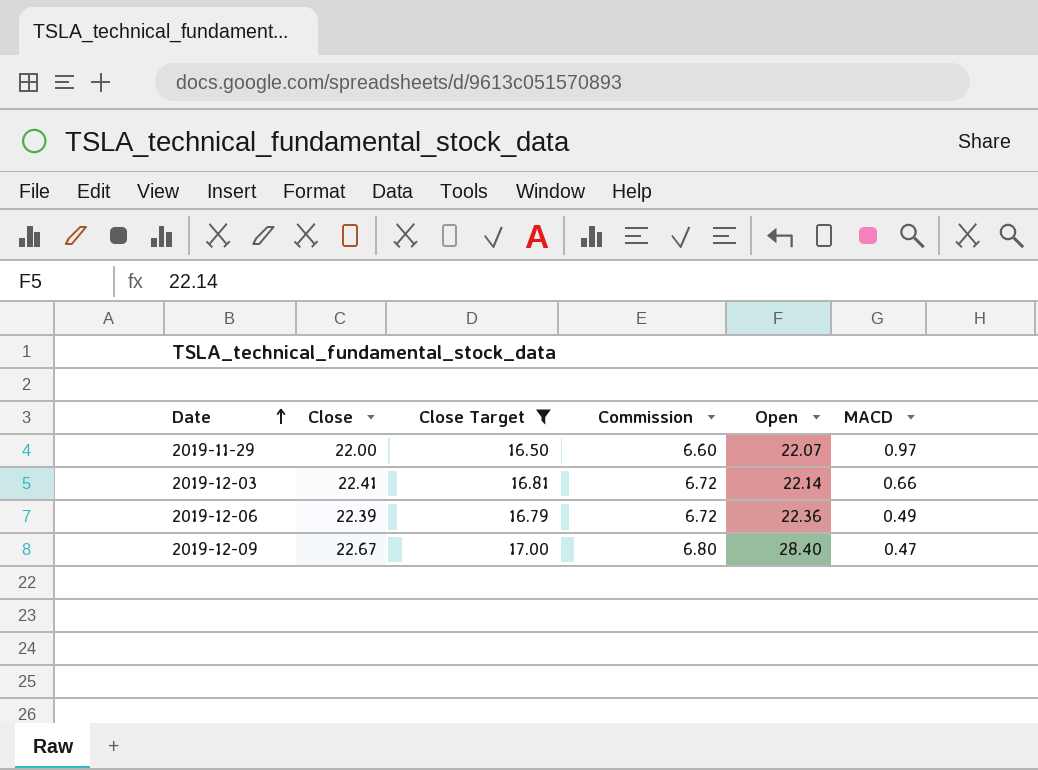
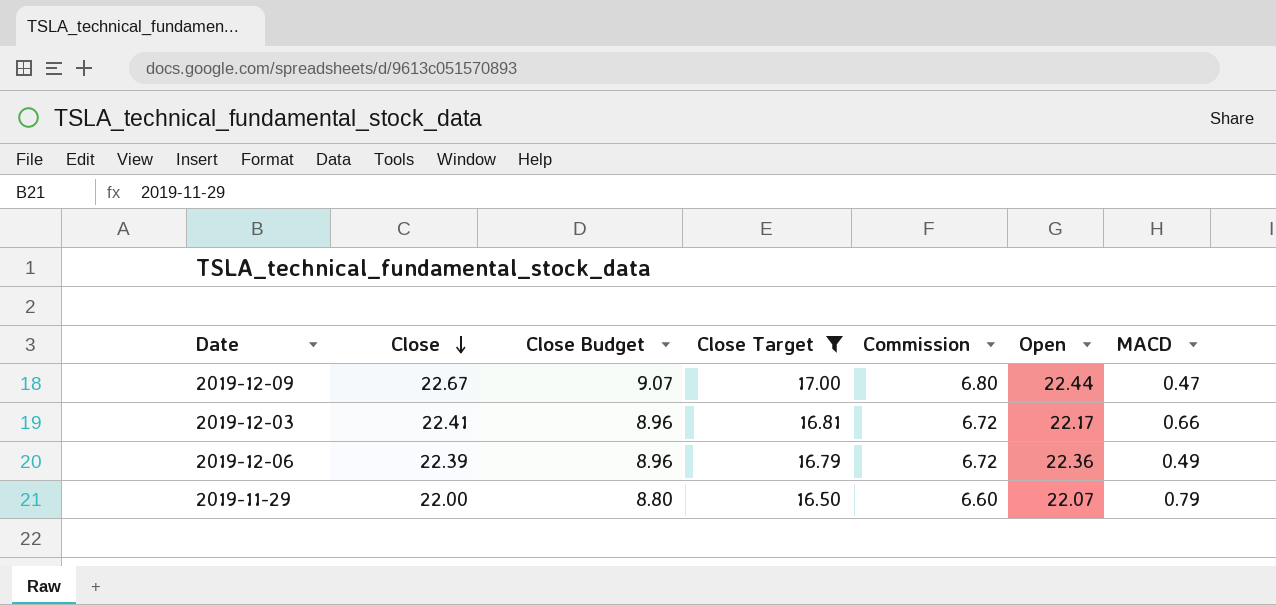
row order: Date ascending -> Close descending
column Close Budget | formula: none -> [Close] * 0.4
2019-12-09 | Open: 28.40 -> 22.44
2019-12-03 | Open: 22.14 -> 22.17
2019-11-29 | MACD: 0.97 -> 0.79

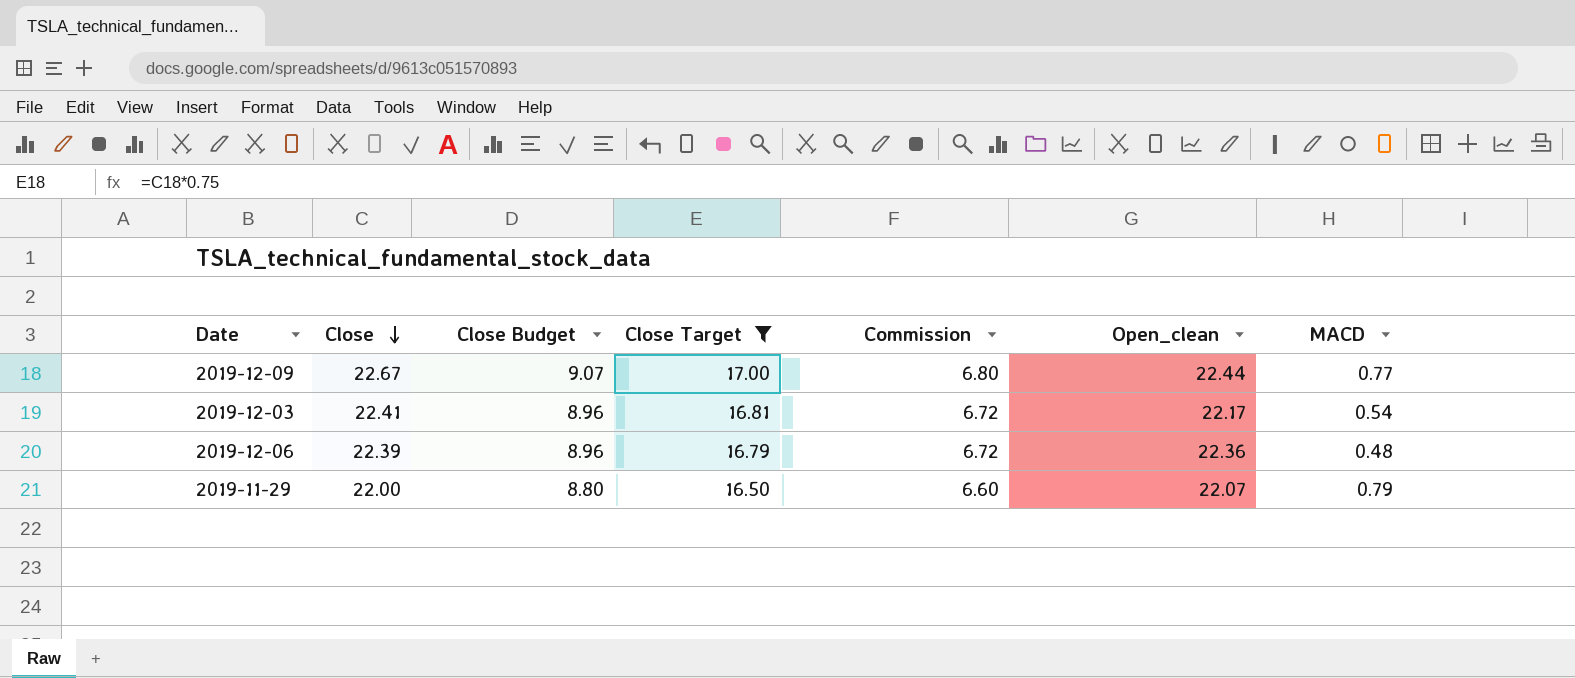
column name: Open -> Open_clean
2019-12-09 | MACD: 0.47 -> 0.77
2019-12-03 | MACD: 0.66 -> 0.54
2019-12-06 | MACD: 0.49 -> 0.48

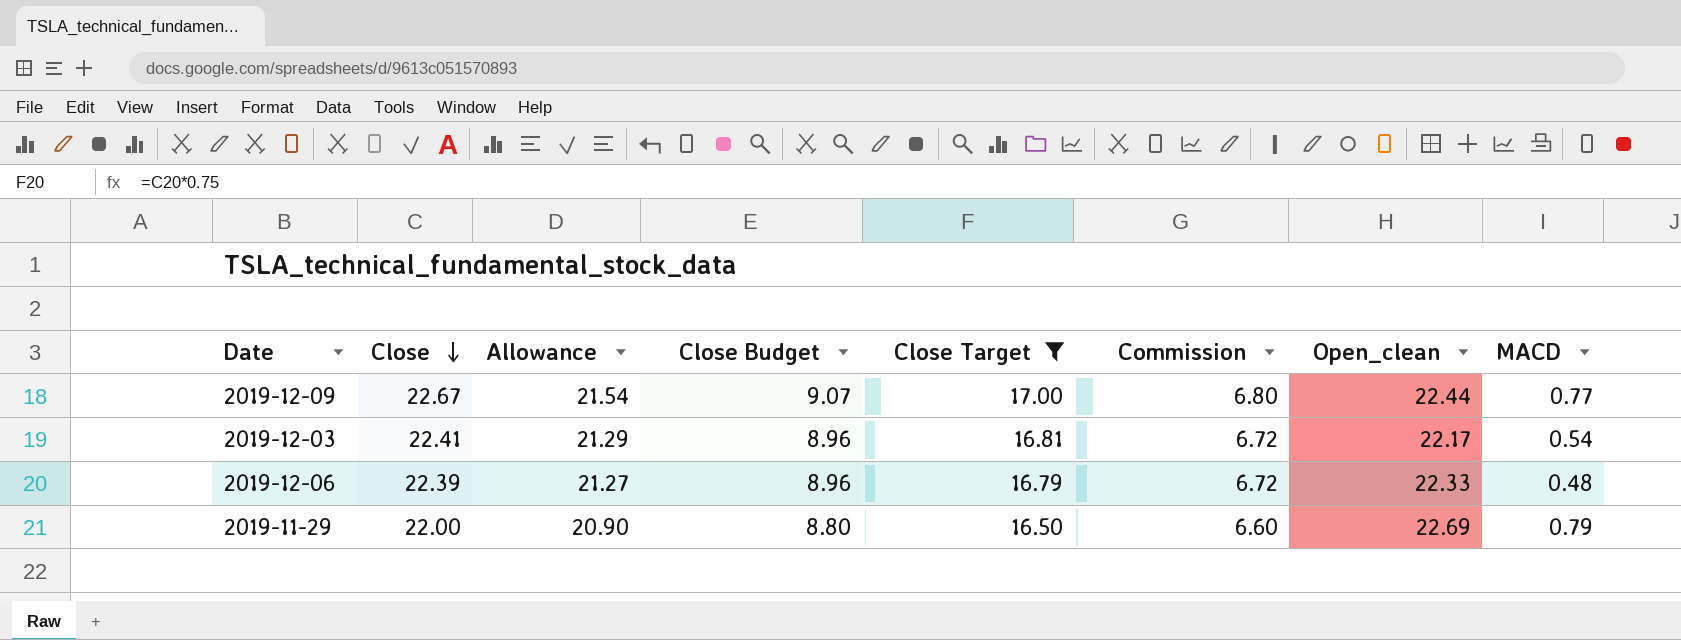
column Allowance | formula: none -> [Close] * 0.95
2019-12-06 | Open_clean: 22.36 -> 22.33
2019-11-29 | Open_clean: 22.07 -> 22.69

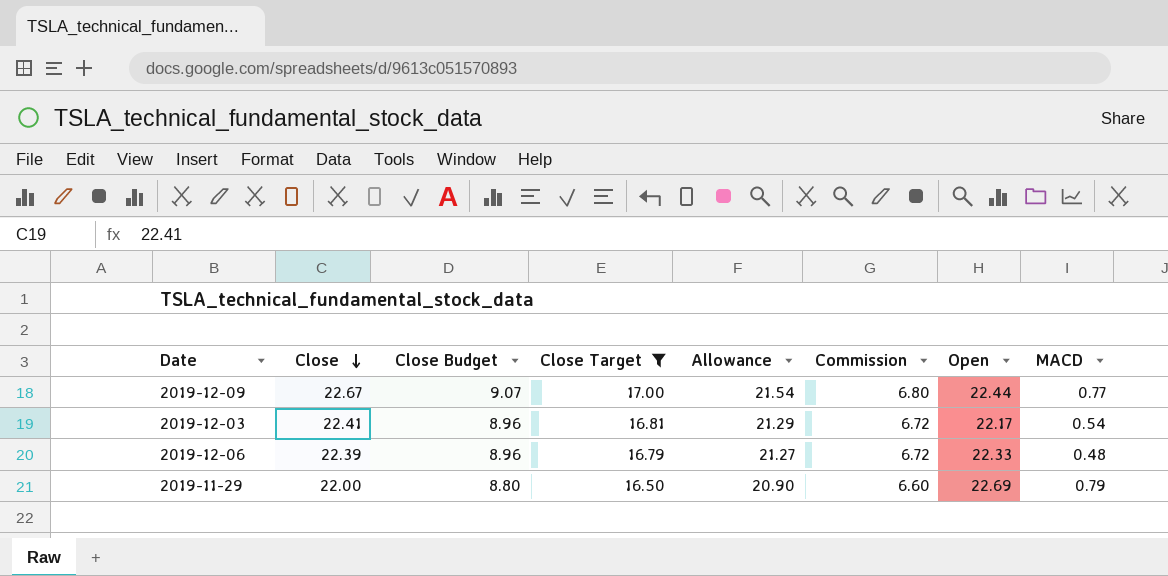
column Allowance | position: 3 -> 5
column name: Open_clean -> Open

